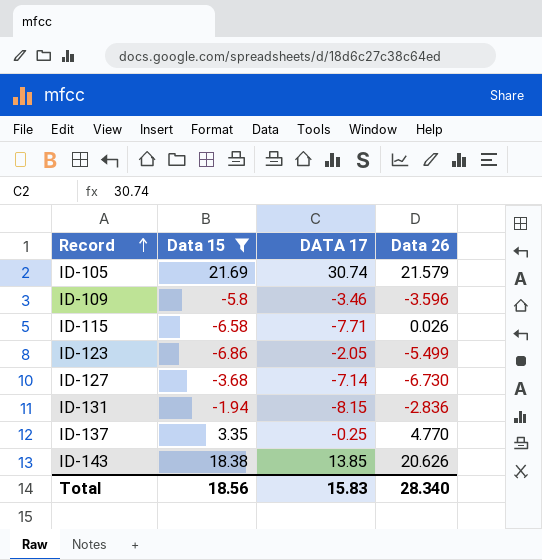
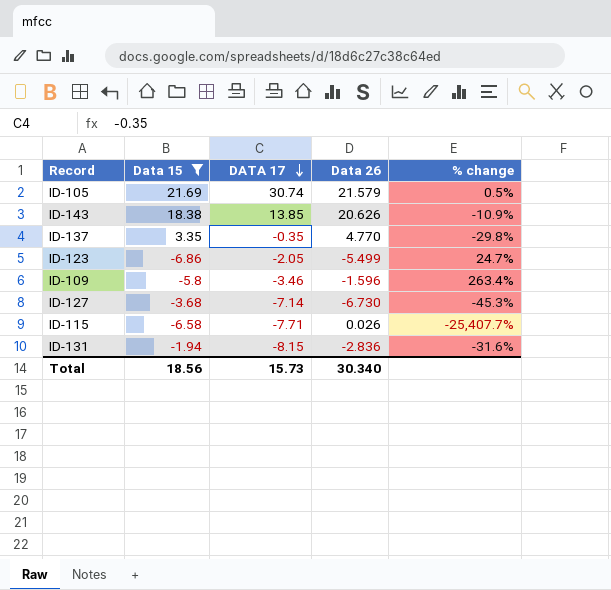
row order: Record ascending -> DATA 17 descending
column % change | formula: none -> ([Data 15] - [Data 26]) / [Data 26]
ID-137 | DATA 17: -0.25 -> -0.35
ID-109 | Data 26: -3.596 -> -1.596
Total | DATA 17: 15.83 -> 15.73
Total | Data 26: 28.340 -> 30.340

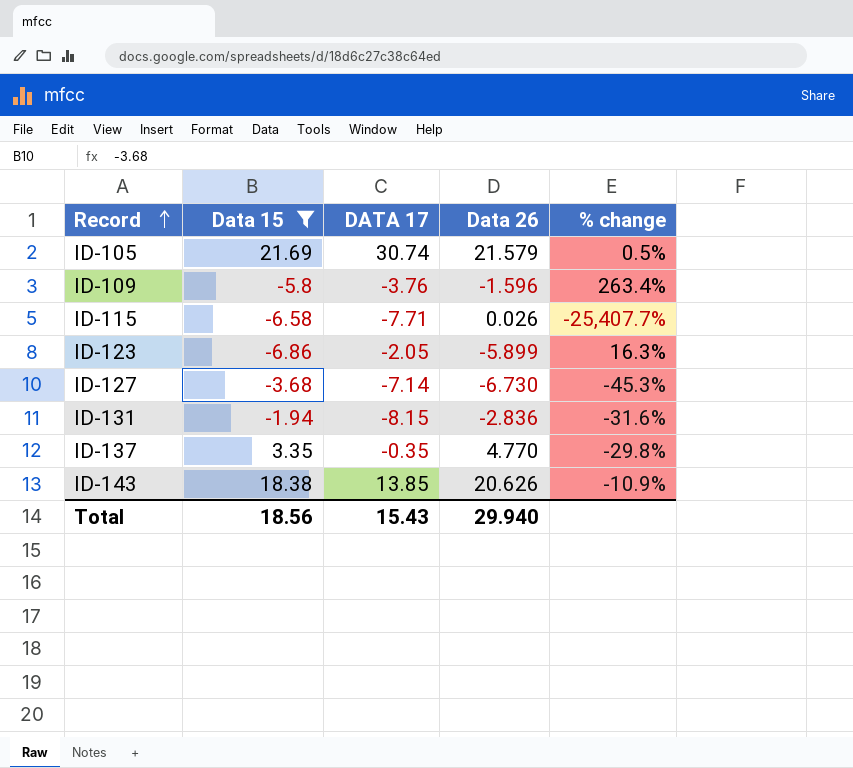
row order: DATA 17 descending -> Record ascending
ID-109 | DATA 17: -3.46 -> -3.76
ID-123 | Data 26: -5.499 -> -5.899
ID-123 | % change: 24.7% -> 16.3%
Total | DATA 17: 15.73 -> 15.43
Total | Data 26: 30.340 -> 29.940

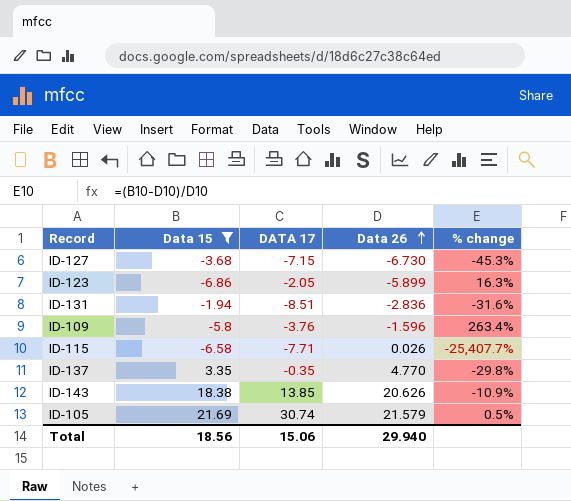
row order: Record ascending -> Data 26 ascending
ID-127 | DATA 17: -7.14 -> -7.15
ID-131 | DATA 17: -8.15 -> -8.51
Total | DATA 17: 15.43 -> 15.06

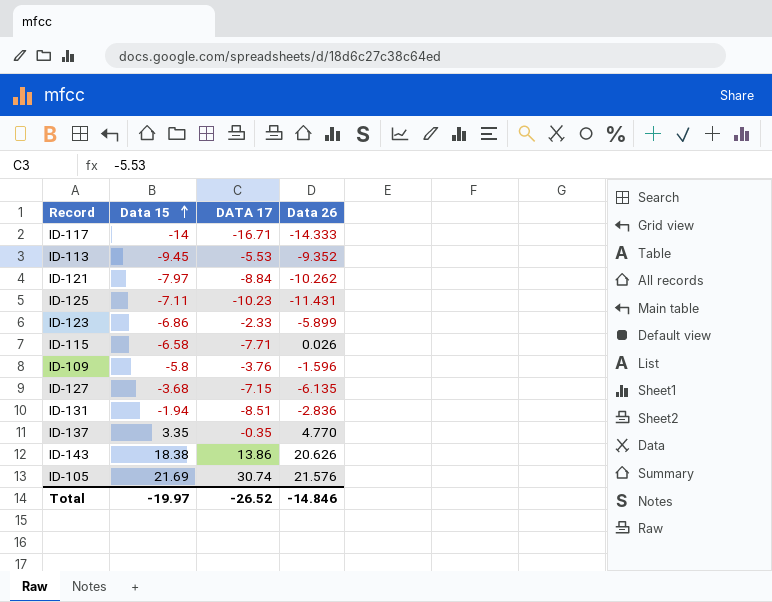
filter: Data 15 >= -6.86 -> none
row order: Data 26 ascending -> Data 15 ascending
column % change | formula: ([Data 15] - [Data 26]) / [Data 26] -> none
ID-123 | DATA 17: -2.05 -> -2.33
ID-127 | Data 26: -6.730 -> -6.135
ID-143 | DATA 17: 13.85 -> 13.86
ID-105 | Data 26: 21.579 -> 21.576
Total | Data 15: 18.56 -> -19.97
Total | DATA 17: 15.06 -> -26.52
Total | Data 26: 29.940 -> -14.846

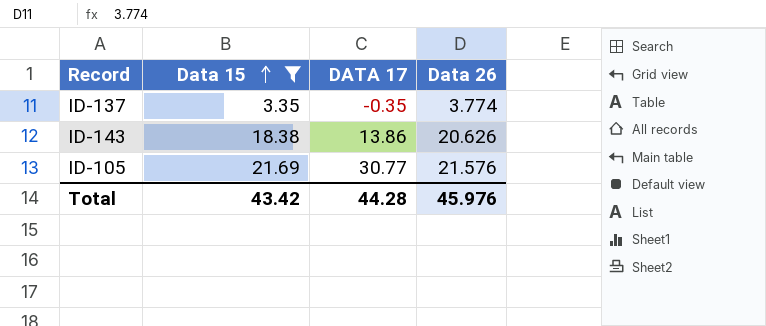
filter: none -> Data 15 >= 3.35
ID-137 | Data 26: 4.770 -> 3.774
ID-105 | DATA 17: 30.74 -> 30.77
Total | Data 15: -19.97 -> 43.42
Total | DATA 17: -26.52 -> 44.28
Total | Data 26: -14.846 -> 45.976

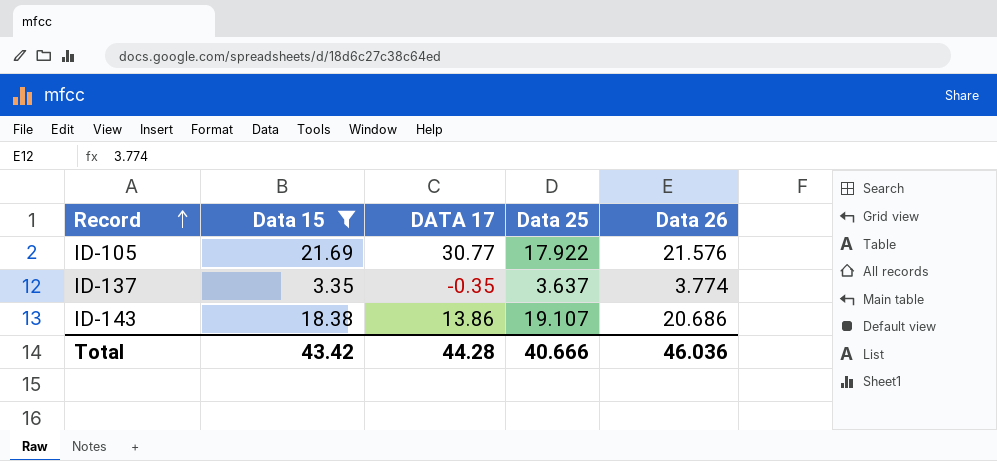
row order: Data 15 ascending -> Record ascending
column Data 25 | position: none -> 4
ID-143 | Data 26: 20.626 -> 20.686
Total | Data 26: 45.976 -> 46.036

